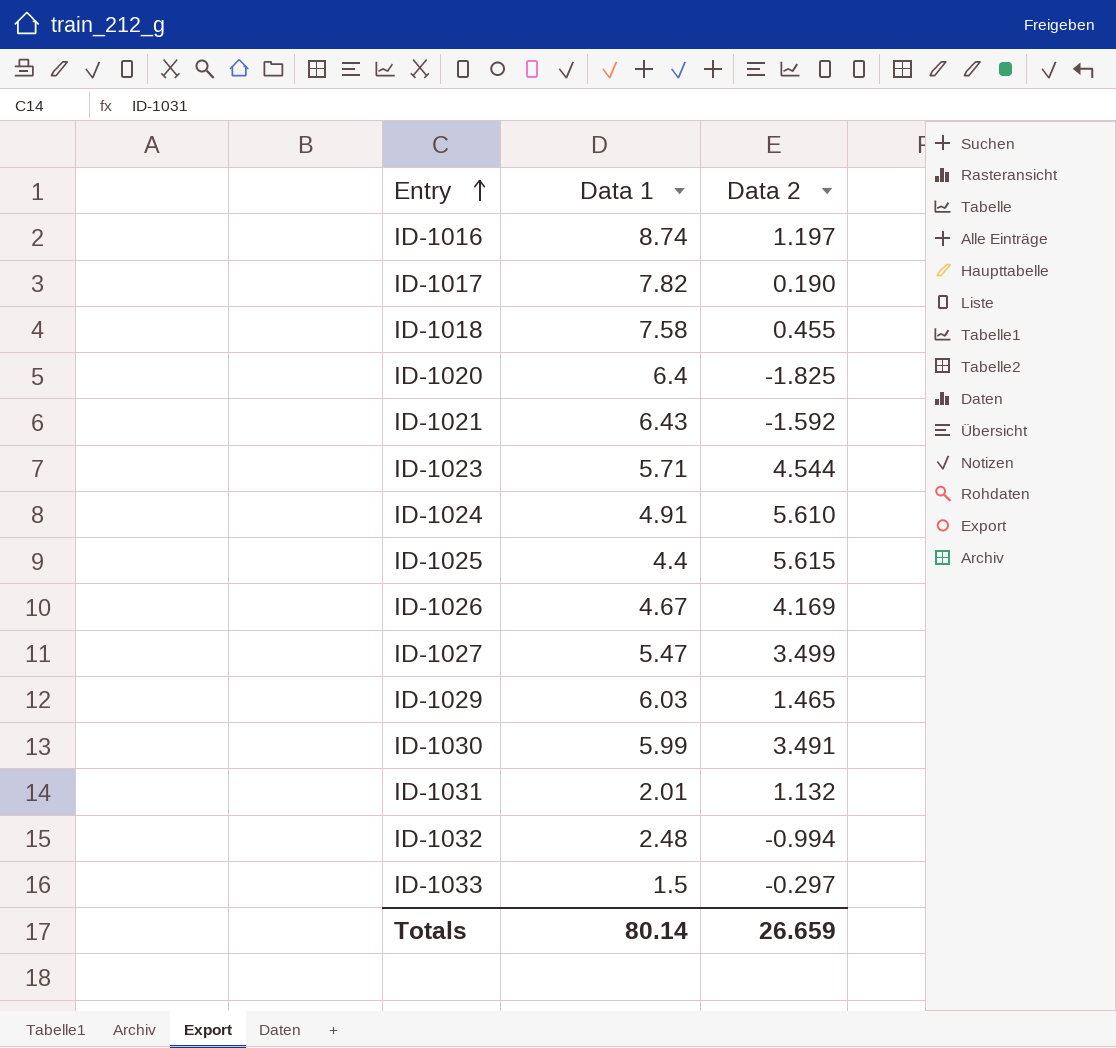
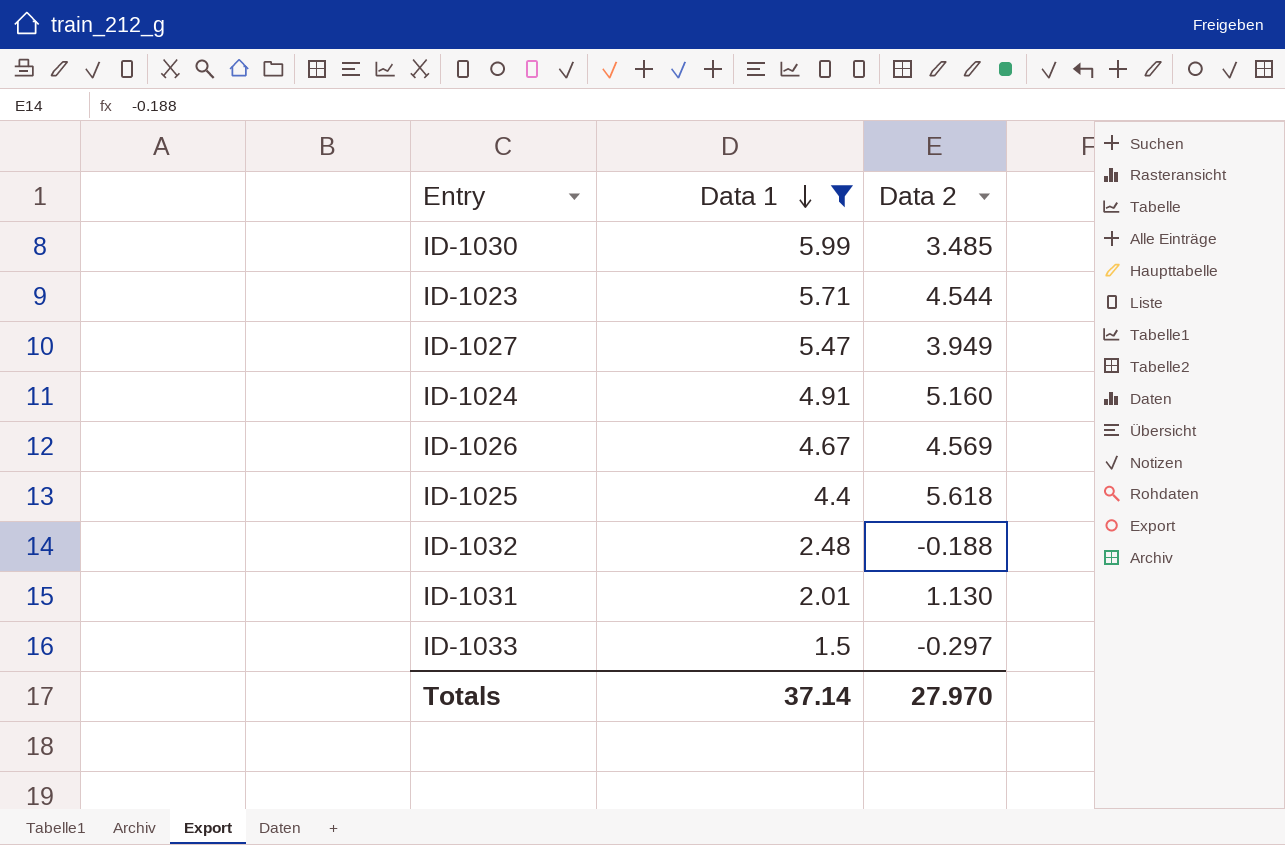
filter: none -> Data 1 <= 5.99
row order: Entry ascending -> Data 1 descending
ID-1030 | Data 2: 3.491 -> 3.485
ID-1027 | Data 2: 3.499 -> 3.949
ID-1024 | Data 2: 5.610 -> 5.160
ID-1026 | Data 2: 4.169 -> 4.569
ID-1025 | Data 2: 5.615 -> 5.618
ID-1032 | Data 2: -0.994 -> -0.188
ID-1031 | Data 2: 1.132 -> 1.130
Totals | Data 1: 80.14 -> 37.14
Totals | Data 2: 26.659 -> 27.970

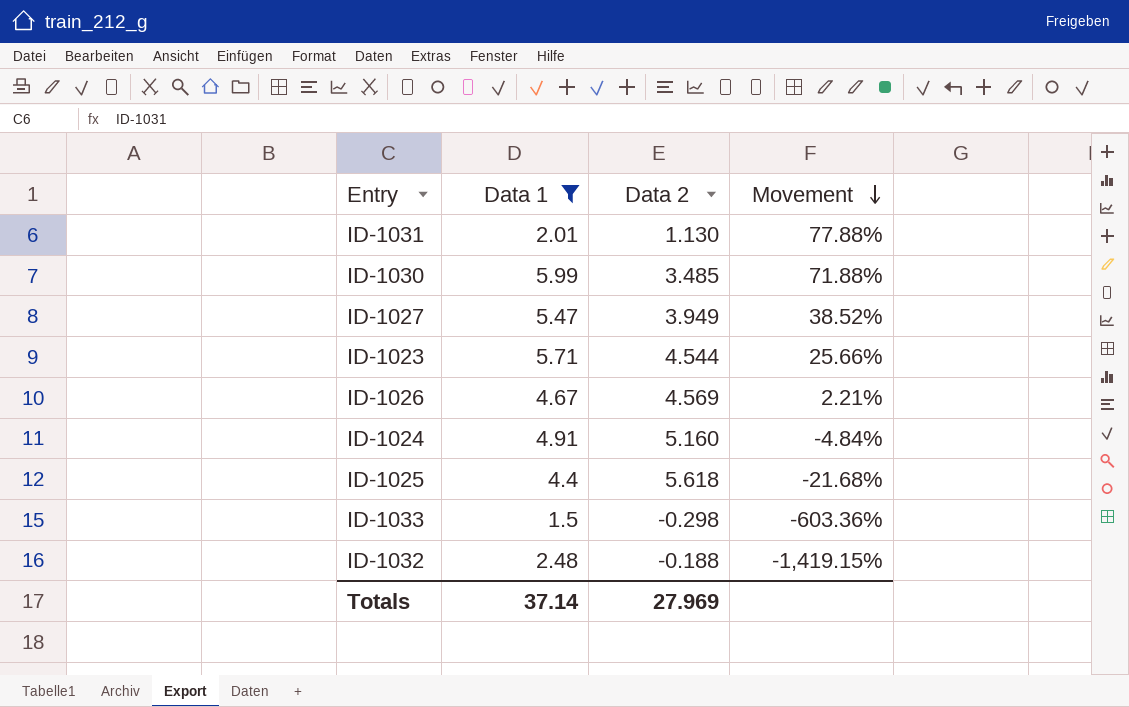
row order: Data 1 descending -> Movement descending
column Movement | formula: none -> ([Data 1] - [Data 2]) / [Data 2]
ID-1033 | Data 2: -0.297 -> -0.298
Totals | Data 2: 27.970 -> 27.969

